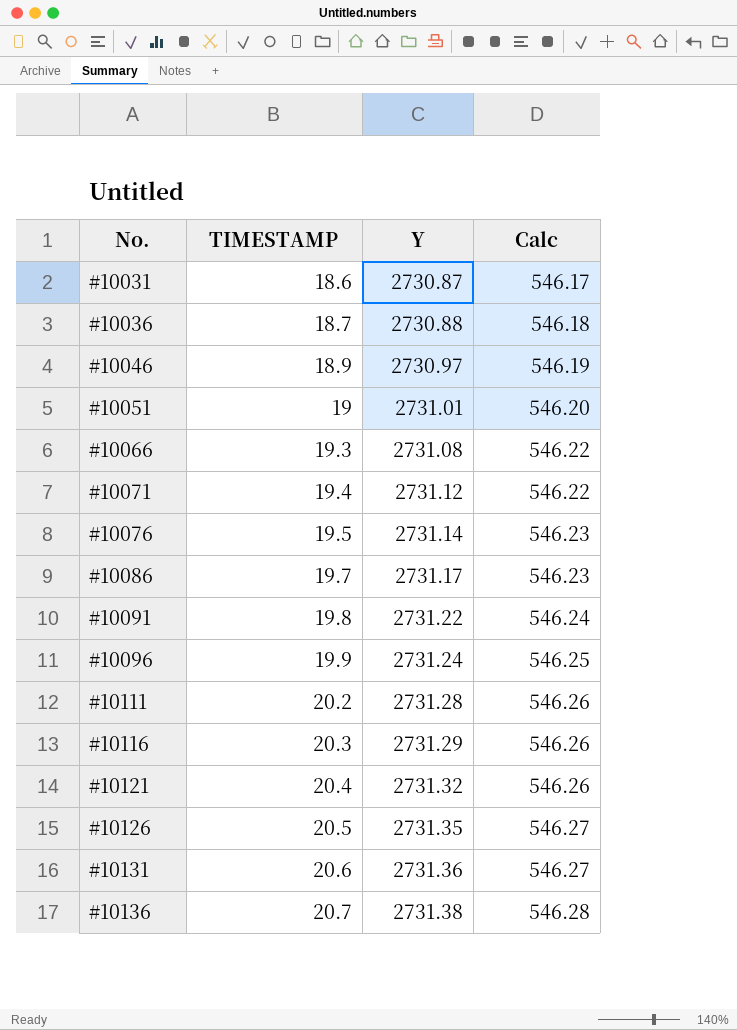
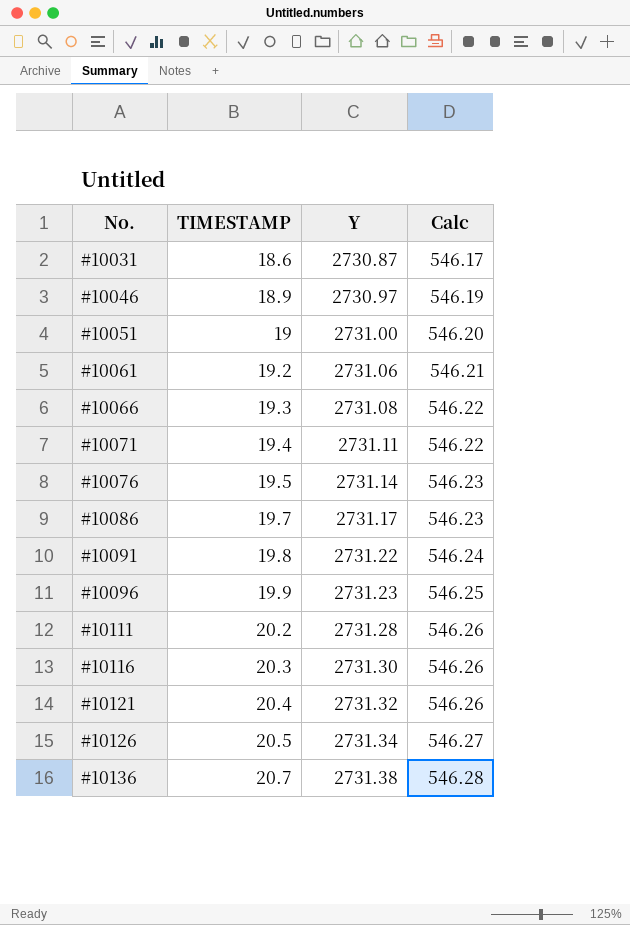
row #10036: 18.7 | 2730.88 | 546.18 -> none
row #10131: 20.6 | 2731.36 | 546.27 -> none
#10051 | Y: 2731.01 -> 2731.00
row #10061: none -> 19.2 | 2731.06 | 546.21
#10071 | Y: 2731.12 -> 2731.11
#10096 | Y: 2731.24 -> 2731.23
#10116 | Y: 2731.29 -> 2731.30
#10126 | Y: 2731.35 -> 2731.34

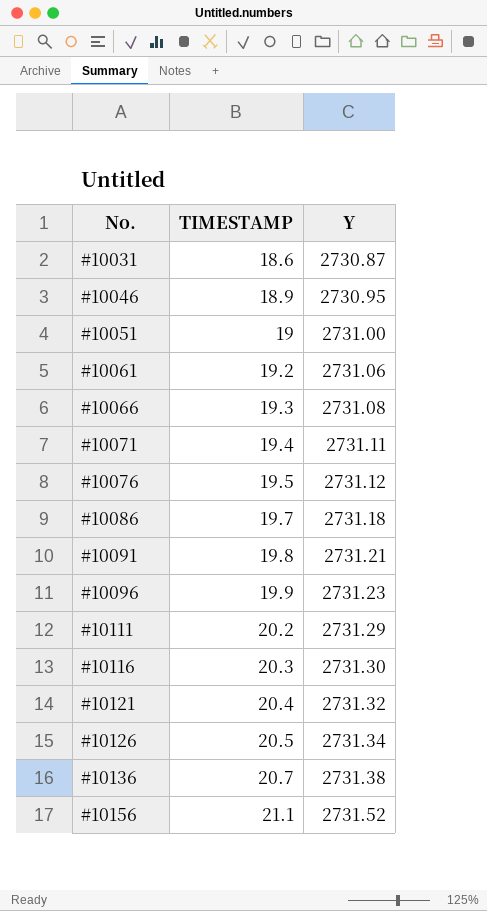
column Calc | formula: [Y] * 0.2 -> none
#10046 | Y: 2730.97 -> 2730.95
#10076 | Y: 2731.14 -> 2731.12
#10086 | Y: 2731.17 -> 2731.18
#10091 | Y: 2731.22 -> 2731.21
#10111 | Y: 2731.28 -> 2731.29
row #10156: none -> 21.1 | 2731.52

